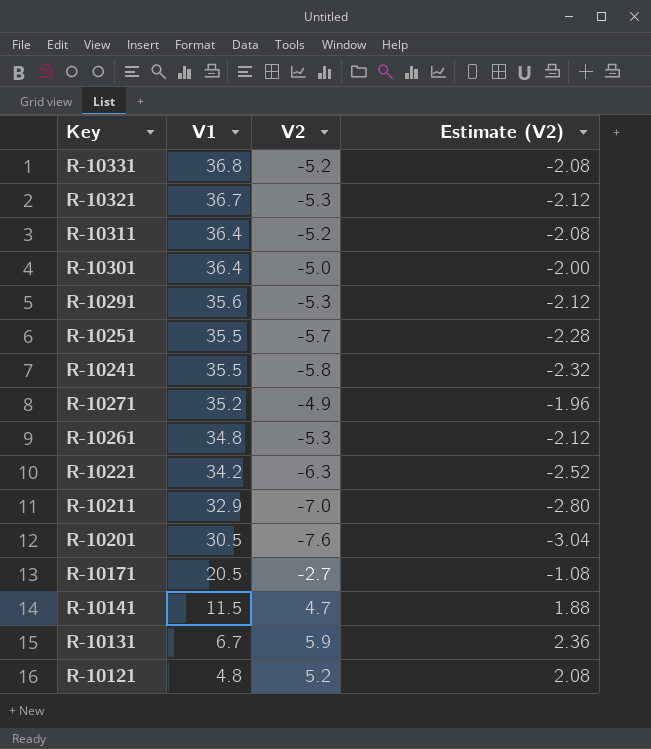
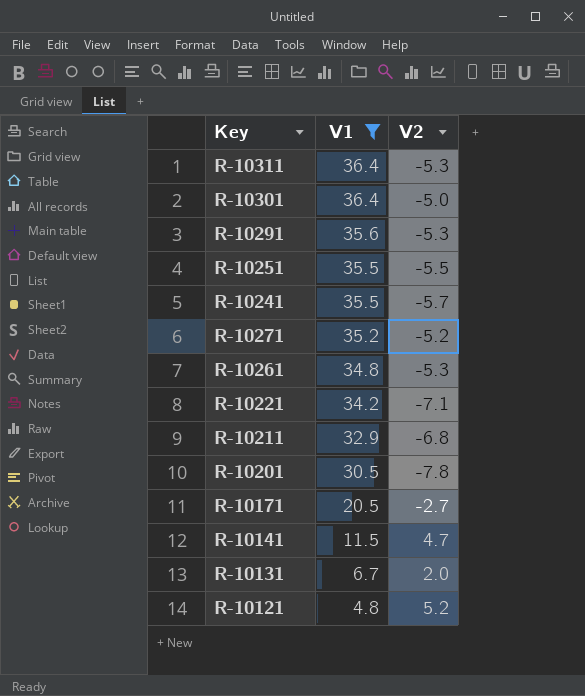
filter: none -> V1 <= 36.4
column Estimate (V2) | formula: [V2] * 0.4 -> none
R-10311 | V2: -5.2 -> -5.3
R-10251 | V2: -5.7 -> -5.5
R-10241 | V2: -5.8 -> -5.7
R-10271 | V2: -4.9 -> -5.2
R-10221 | V2: -6.3 -> -7.1
R-10211 | V2: -7.0 -> -6.8
R-10201 | V2: -7.6 -> -7.8
R-10131 | V2: 5.9 -> 2.0

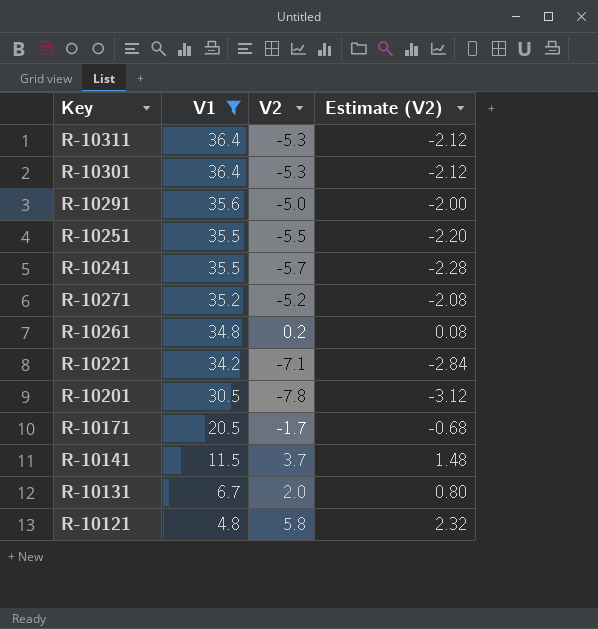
column Estimate (V2) | formula: none -> [V2] * 0.4
row R-10211: 32.9 | -6.8 -> none
R-10301 | V2: -5.0 -> -5.3
R-10291 | V2: -5.3 -> -5.0
R-10261 | V2: -5.3 -> 0.2
R-10171 | V2: -2.7 -> -1.7
R-10141 | V2: 4.7 -> 3.7
R-10121 | V2: 5.2 -> 5.8

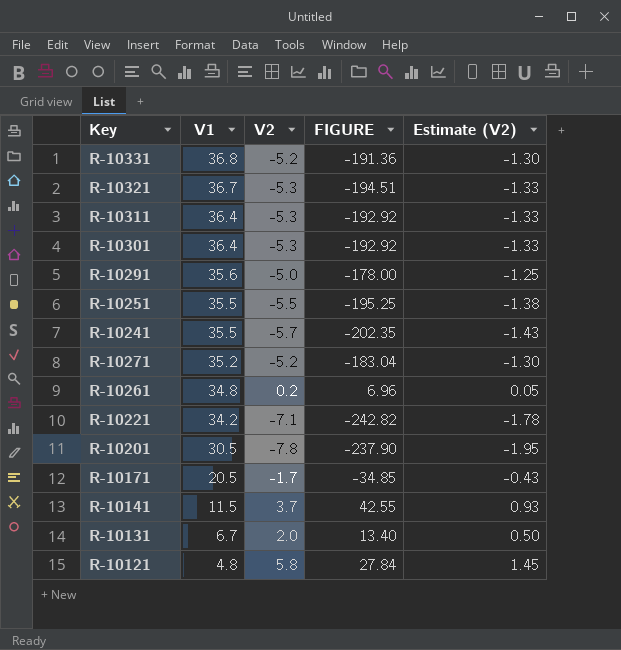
filter: V1 <= 36.4 -> none
column FIGURE | formula: none -> [V1] * [V2]
column Estimate (V2) | formula: [V2] * 0.4 -> [V2] * 0.25

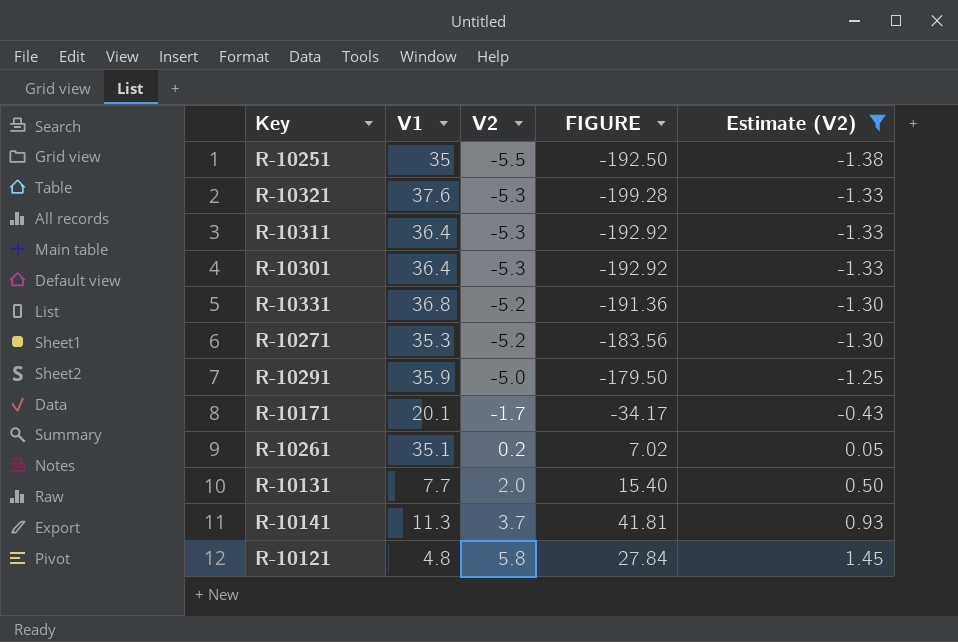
filter: none -> Estimate (V2) >= -1.38
row order: V1 descending -> V2 ascending
R-10251 | V1: 35.5 -> 35
R-10251 | FIGURE: -195.25 -> -192.50
R-10321 | V1: 36.7 -> 37.6
R-10321 | FIGURE: -194.51 -> -199.28
R-10271 | V1: 35.2 -> 35.3
R-10271 | FIGURE: -183.04 -> -183.56
R-10291 | V1: 35.6 -> 35.9
R-10291 | FIGURE: -178.00 -> -179.50
R-10171 | V1: 20.5 -> 20.1
R-10171 | FIGURE: -34.85 -> -34.17
R-10261 | V1: 34.8 -> 35.1
R-10261 | FIGURE: 6.96 -> 7.02
R-10131 | V1: 6.7 -> 7.7
R-10131 | FIGURE: 13.40 -> 15.40
R-10141 | V1: 11.5 -> 11.3
R-10141 | FIGURE: 42.55 -> 41.81

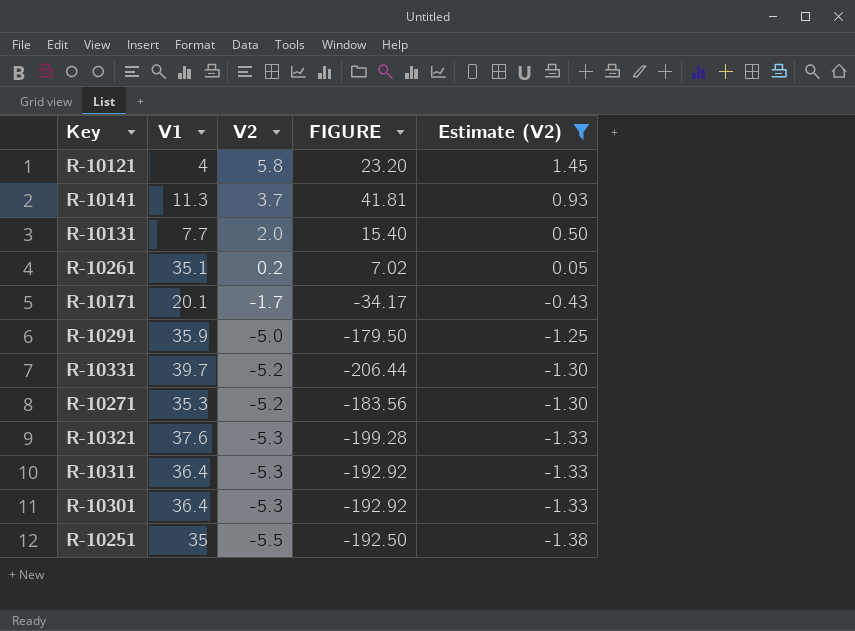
row order: V2 ascending -> V2 descending
R-10121 | V1: 4.8 -> 4
R-10121 | FIGURE: 27.84 -> 23.20
R-10331 | V1: 36.8 -> 39.7
R-10331 | FIGURE: -191.36 -> -206.44

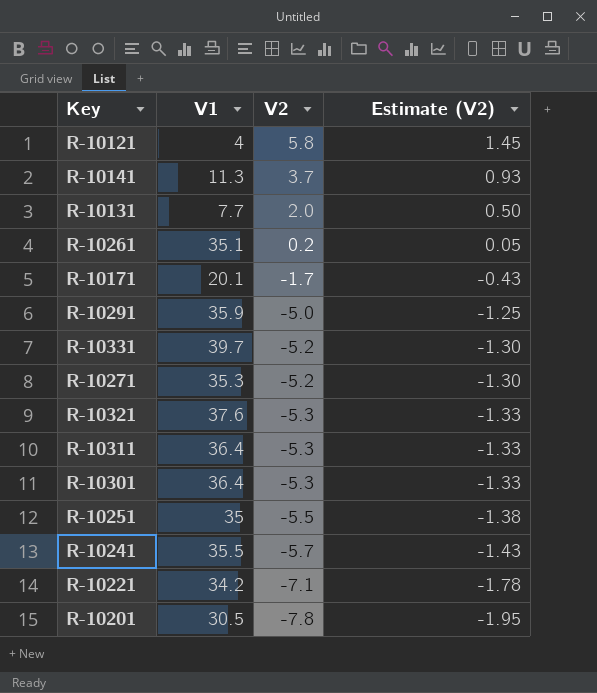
filter: Estimate (V2) >= -1.38 -> none
column FIGURE | formula: [V1] * [V2] -> none

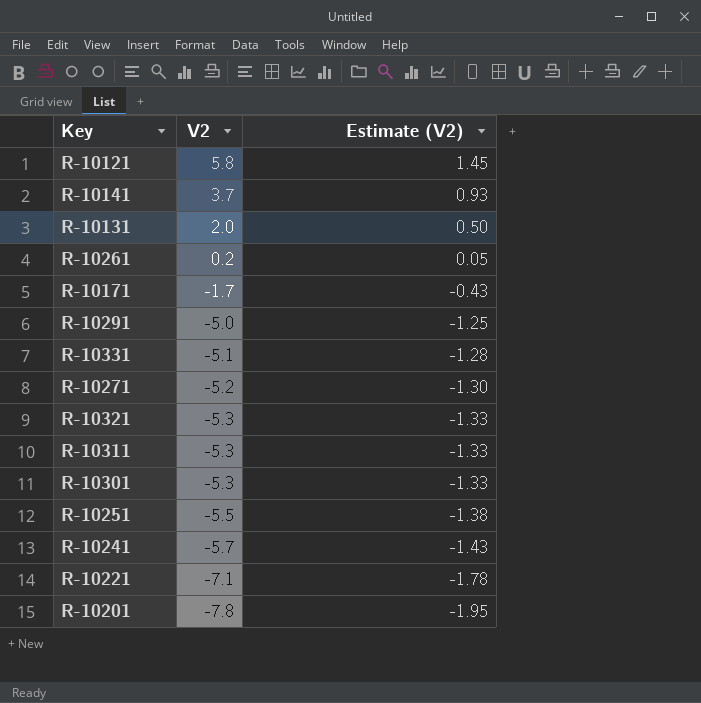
column V1 | position: 2 -> none
R-10331 | V2: -5.2 -> -5.1
R-10331 | Estimate (V2): -1.30 -> -1.28

